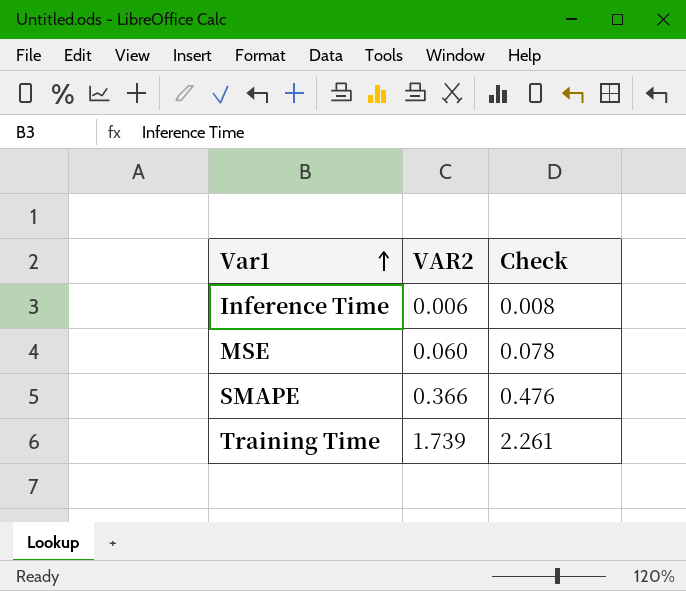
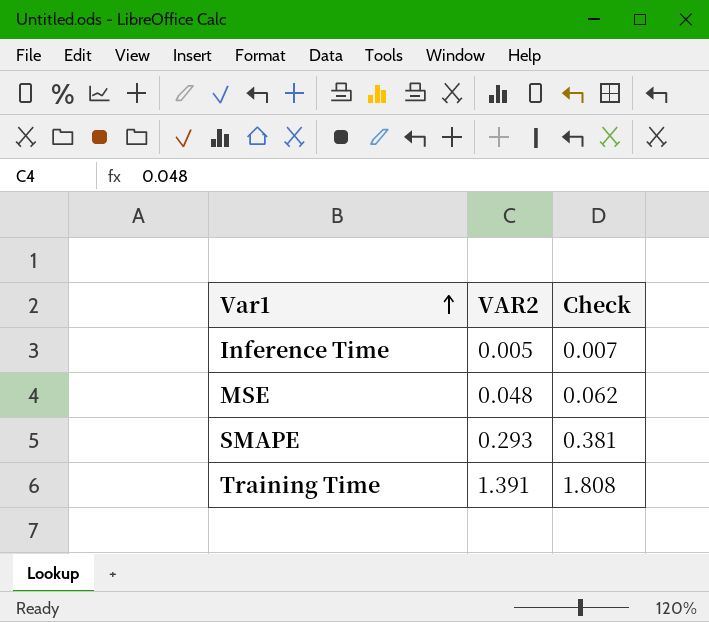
Inference Time | VAR2: 0.006 -> 0.005
Inference Time | Check: 0.008 -> 0.007
MSE | VAR2: 0.060 -> 0.048
MSE | Check: 0.078 -> 0.062
SMAPE | VAR2: 0.366 -> 0.293
SMAPE | Check: 0.476 -> 0.381
Training Time | VAR2: 1.739 -> 1.391
Training Time | Check: 2.261 -> 1.808

